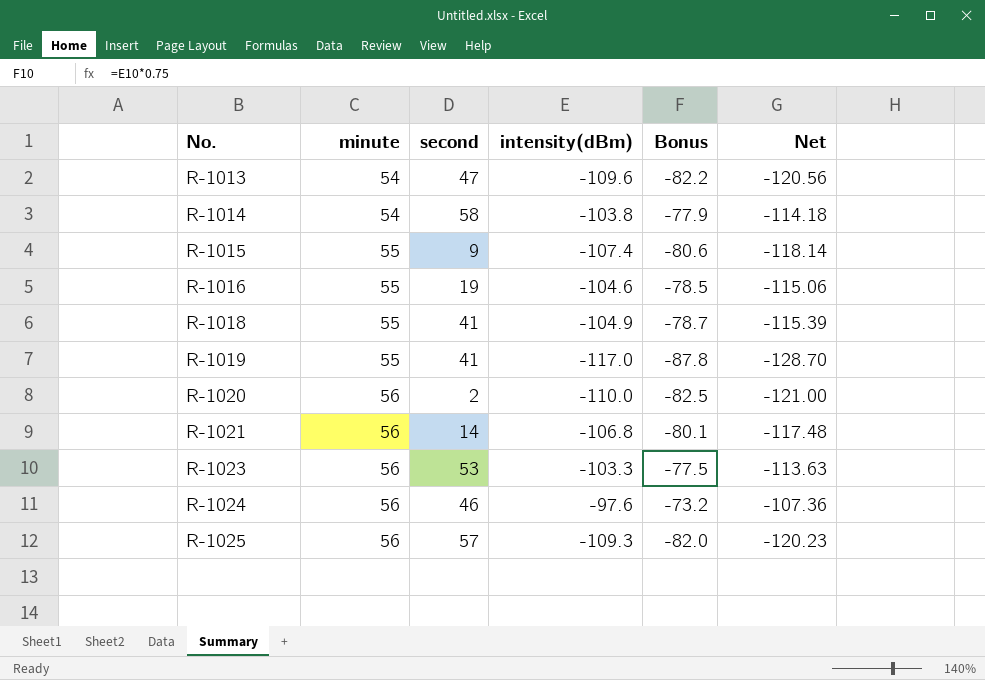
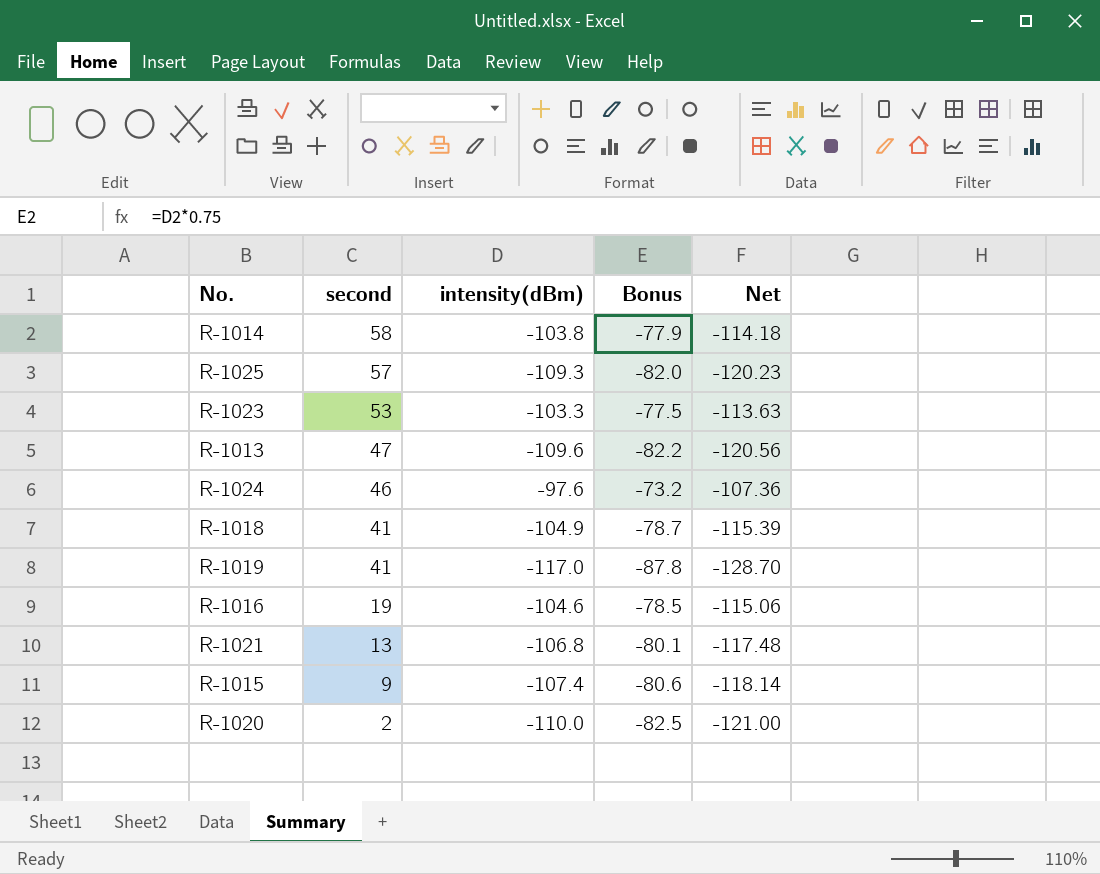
row order: No. ascending -> second descending
column minute | position: 2 -> none
R-1021 | second: 14 -> 13

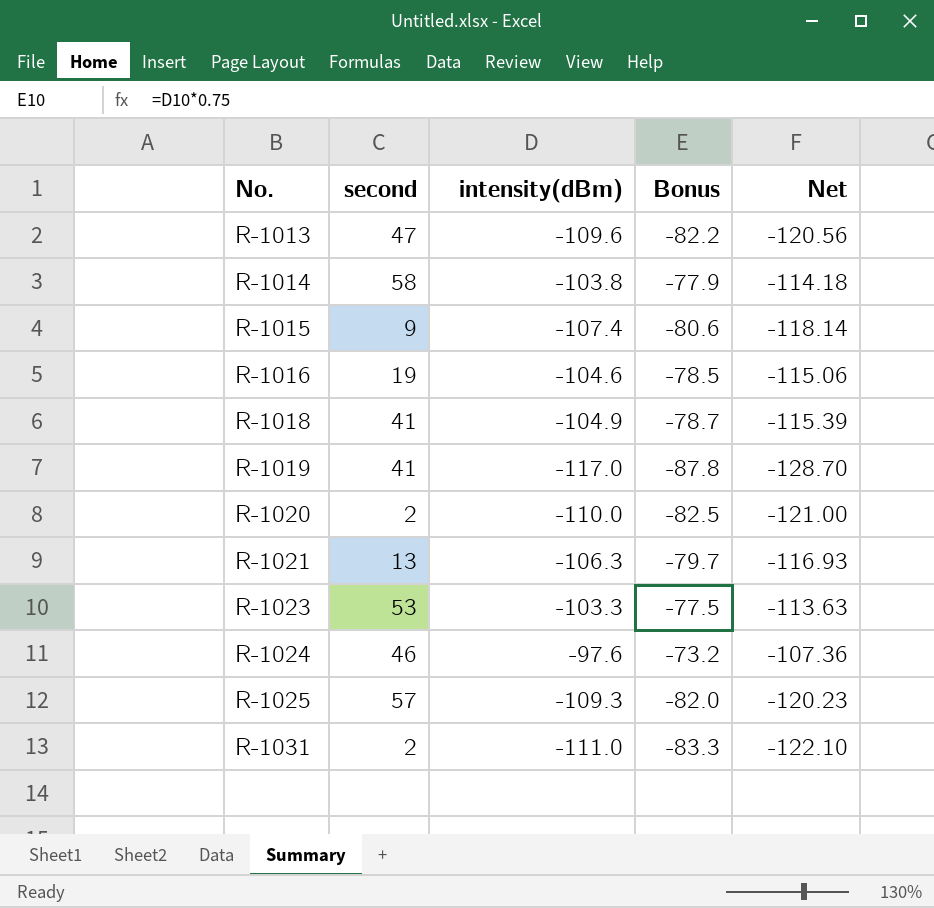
row order: second descending -> No. ascending
R-1021 | intensity(dBm): -106.8 -> -106.3
R-1021 | Bonus: -80.1 -> -79.7
R-1021 | Net: -117.48 -> -116.93
row R-1031: none -> 2 | -111.0 | -83.3 | -122.10

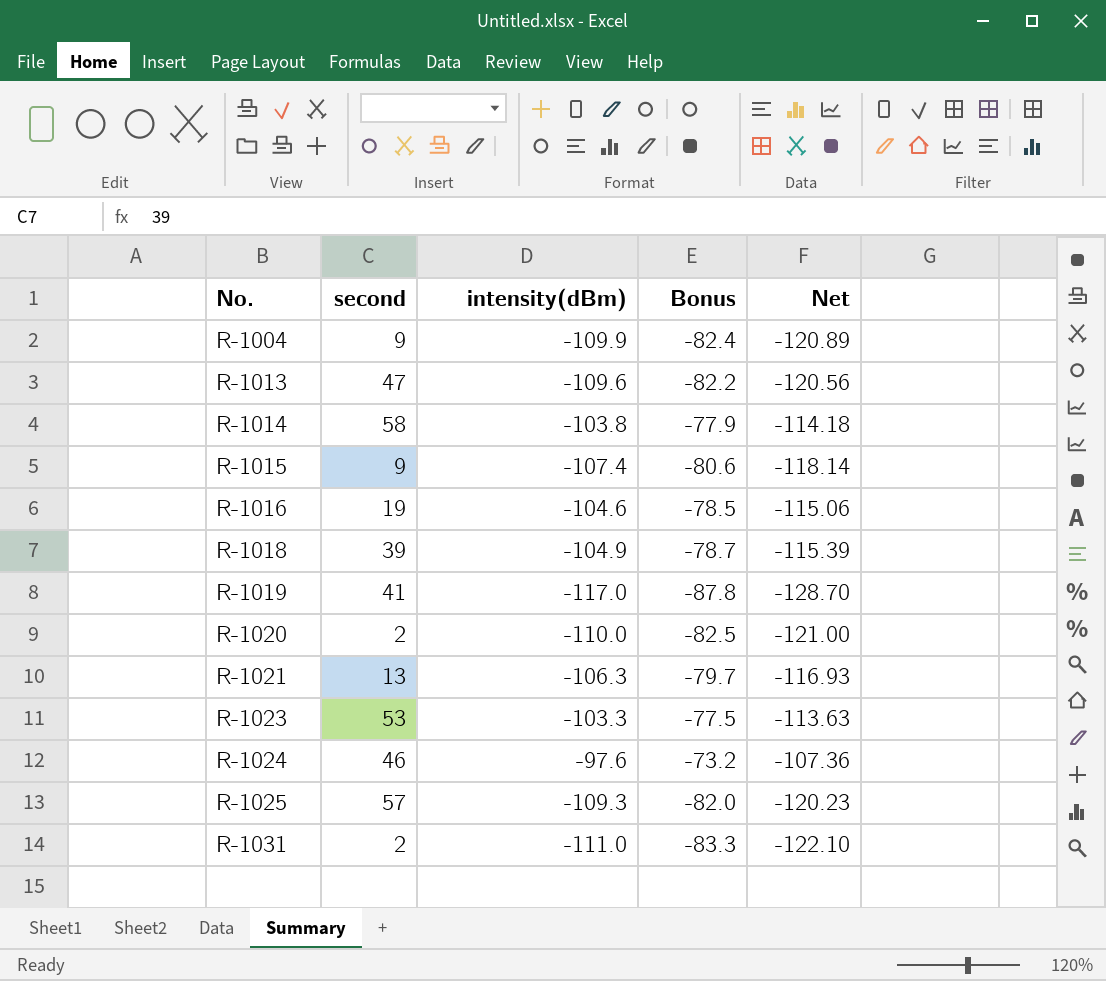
row R-1004: none -> 9 | -109.9 | -82.4 | -120.89
R-1018 | second: 41 -> 39

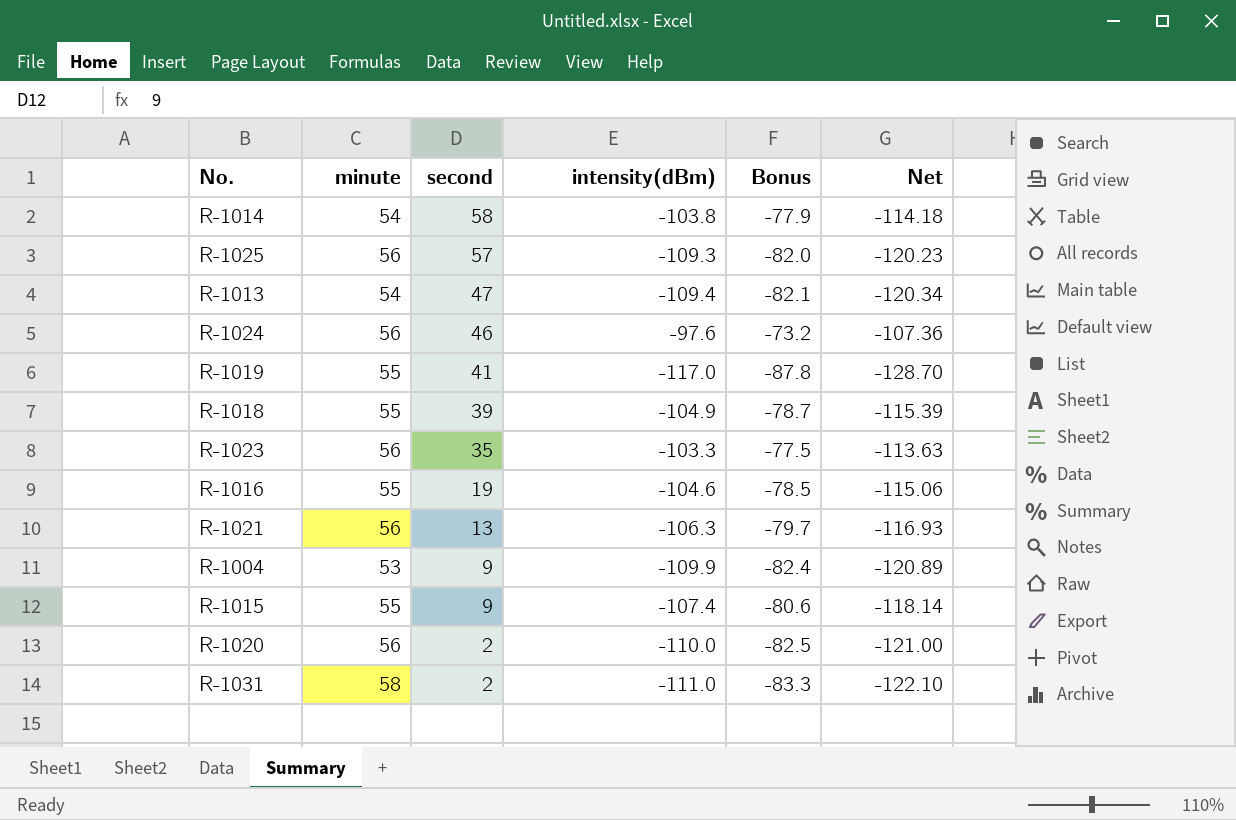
row order: No. ascending -> second descending
column minute | position: none -> 2
R-1013 | intensity(dBm): -109.6 -> -109.4
R-1013 | Bonus: -82.2 -> -82.1
R-1013 | Net: -120.56 -> -120.34
R-1023 | second: 53 -> 35

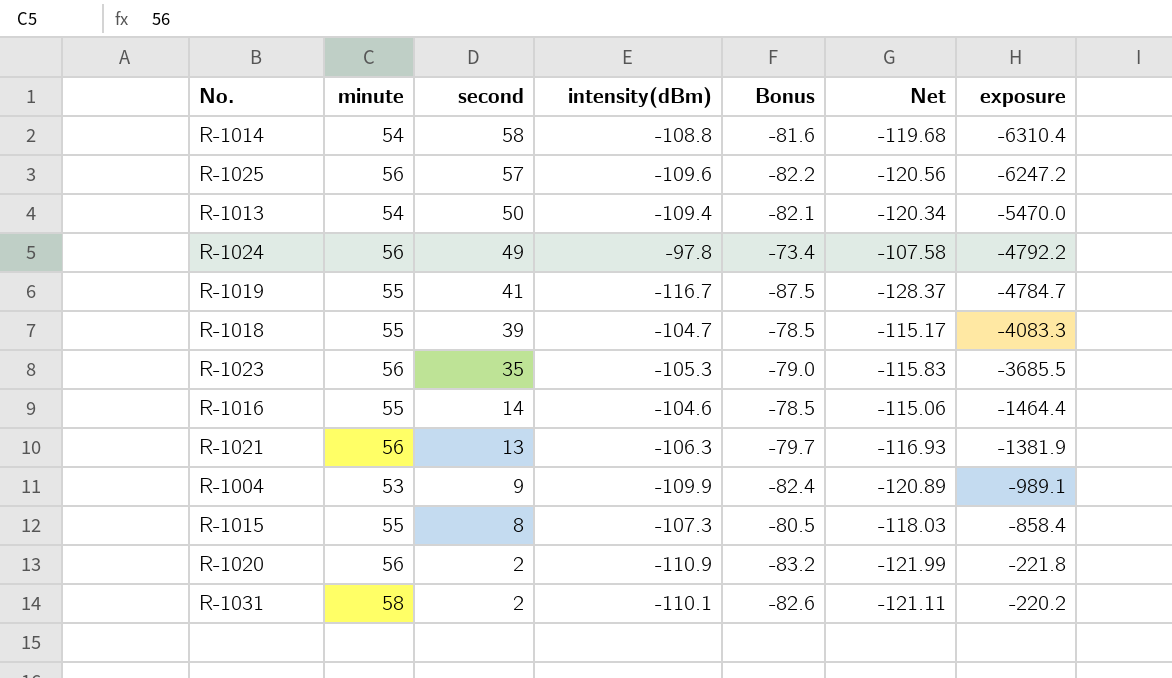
column exposure | formula: none -> [second] * [intensity(dBm)]
R-1014 | intensity(dBm): -103.8 -> -108.8
R-1014 | Bonus: -77.9 -> -81.6
R-1014 | Net: -114.18 -> -119.68
R-1025 | intensity(dBm): -109.3 -> -109.6
R-1025 | Bonus: -82.0 -> -82.2
R-1025 | Net: -120.23 -> -120.56
R-1013 | second: 47 -> 50
R-1024 | second: 46 -> 49
R-1024 | intensity(dBm): -97.6 -> -97.8
R-1024 | Bonus: -73.2 -> -73.4
R-1024 | Net: -107.36 -> -107.58
R-1019 | intensity(dBm): -117.0 -> -116.7
R-1019 | Bonus: -87.8 -> -87.5
R-1019 | Net: -128.70 -> -128.37
R-1018 | intensity(dBm): -104.9 -> -104.7
R-1018 | Bonus: -78.7 -> -78.5
R-1018 | Net: -115.39 -> -115.17
R-1023 | intensity(dBm): -103.3 -> -105.3
R-1023 | Bonus: -77.5 -> -79.0
R-1023 | Net: -113.63 -> -115.83
R-1016 | second: 19 -> 14
R-1015 | second: 9 -> 8
R-1015 | intensity(dBm): -107.4 -> -107.3
R-1015 | Bonus: -80.6 -> -80.5
R-1015 | Net: -118.14 -> -118.03
R-1020 | intensity(dBm): -110.0 -> -110.9
R-1020 | Bonus: -82.5 -> -83.2
R-1020 | Net: -121.00 -> -121.99
R-1031 | intensity(dBm): -111.0 -> -110.1
R-1031 | Bonus: -83.3 -> -82.6
R-1031 | Net: -122.10 -> -121.11

